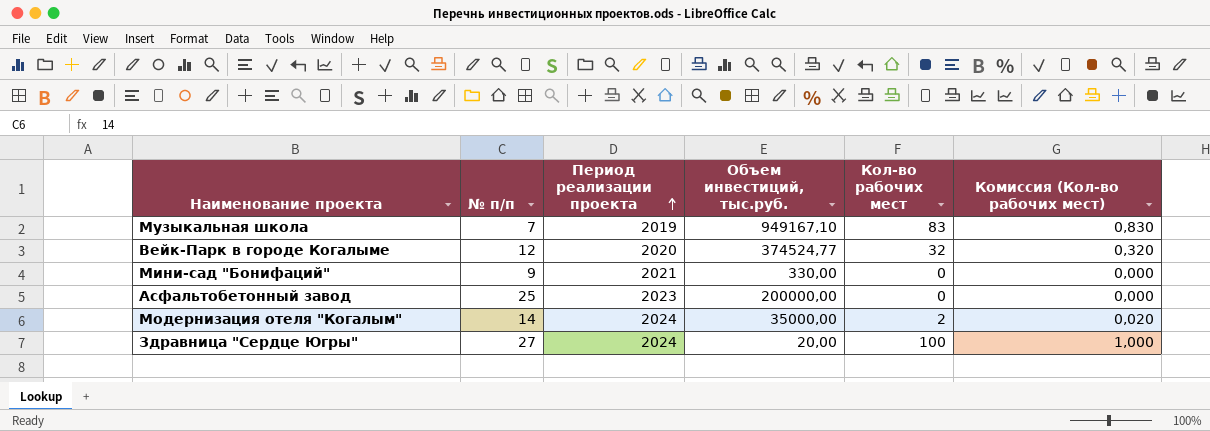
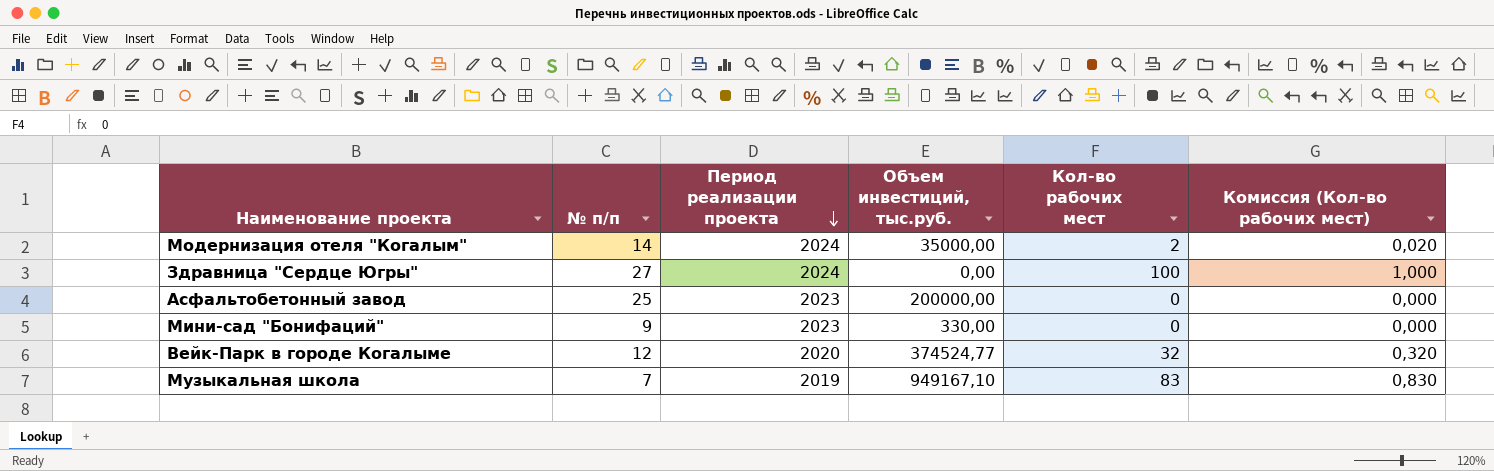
row order: Период реализации проекта ascending -> Период реализации проекта descending
Здравница "Сердце Югры" | Объем инвестиций, тыс.руб.: 20,00 -> 0,00
Мини-сад "Бонифаций" | Период реализации проекта: 2021 -> 2023

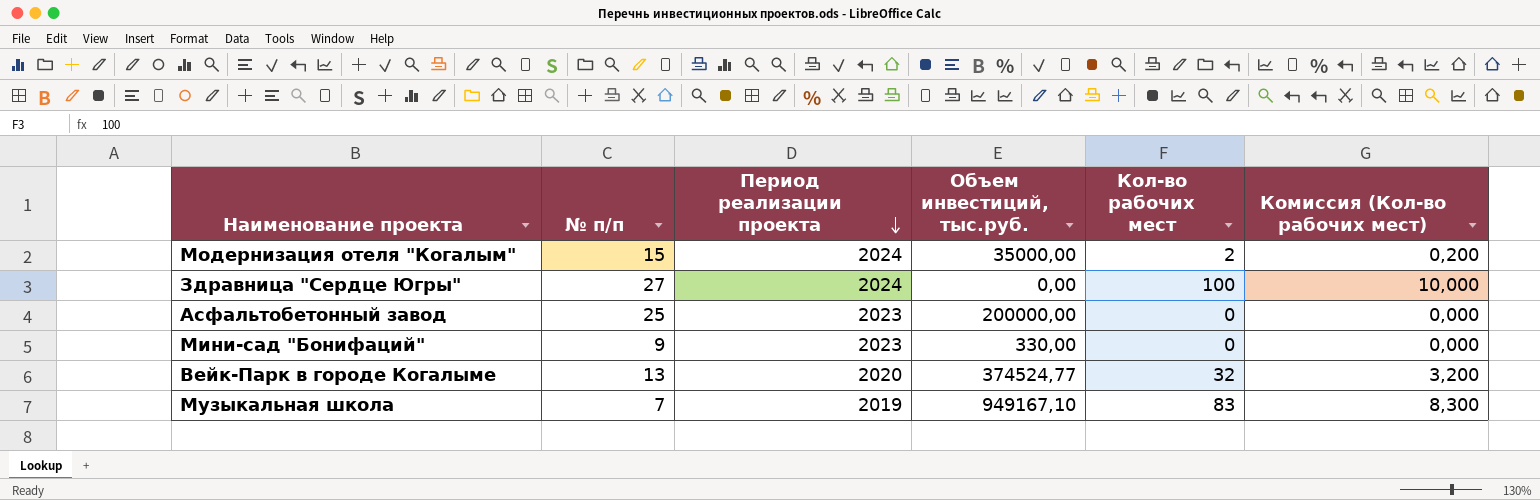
column Комиссия (Кол-во рабочих мест) | formula: [Кол-во рабочих мест] * 0,01 -> [Кол-во рабочих мест] * 0,1
Модернизация отеля "Когалым" | № п/п: 14 -> 15
Вейк-Парк в городе Когалыме | № п/п: 12 -> 13

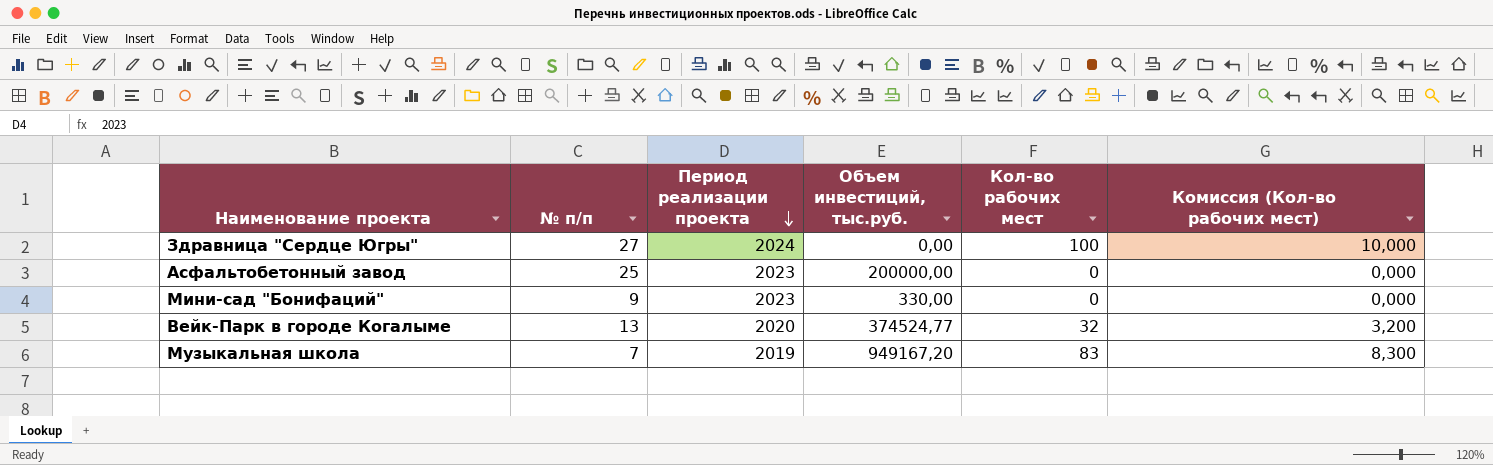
row Модернизация отеля "Когалым": 15 | 2024 | 35000,00 | 2 | 0,200 -> none
Музыкальная школа | Объем инвестиций, тыс.руб.: 949167,10 -> 949167,20

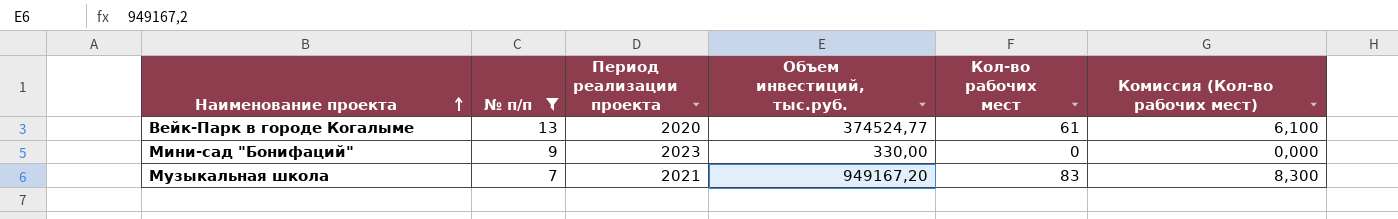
filter: none -> № п/п <= 13
row order: Период реализации проекта descending -> Наименование проекта ascending
Вейк-Парк в городе Когалыме | Кол-во рабочих мест: 32 -> 61
Вейк-Парк в городе Когалыме | Комиссия (Кол-во рабочих мест): 3,200 -> 6,100
Музыкальная школа | Период реализации проекта: 2019 -> 2021

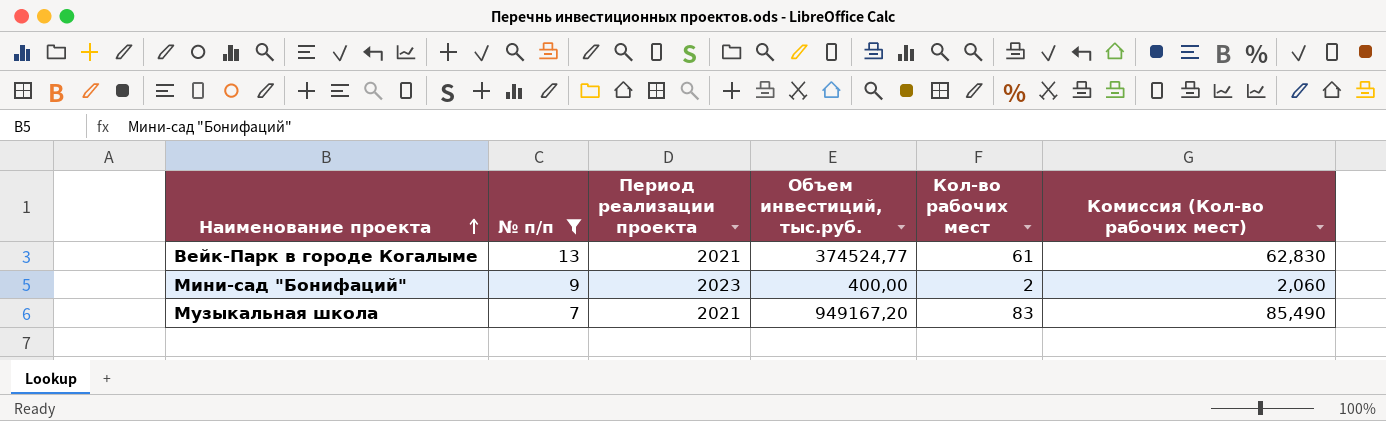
column Комиссия (Кол-во рабочих мест) | formula: [Кол-во рабочих мест] * 0,1 -> [Кол-во рабочих мест] * 1,03
Вейк-Парк в городе Когалыме | Период реализации проекта: 2020 -> 2021
Мини-сад "Бонифаций" | Объем инвестиций, тыс.руб.: 330,00 -> 400,00
Мини-сад "Бонифаций" | Кол-во рабочих мест: 0 -> 2

